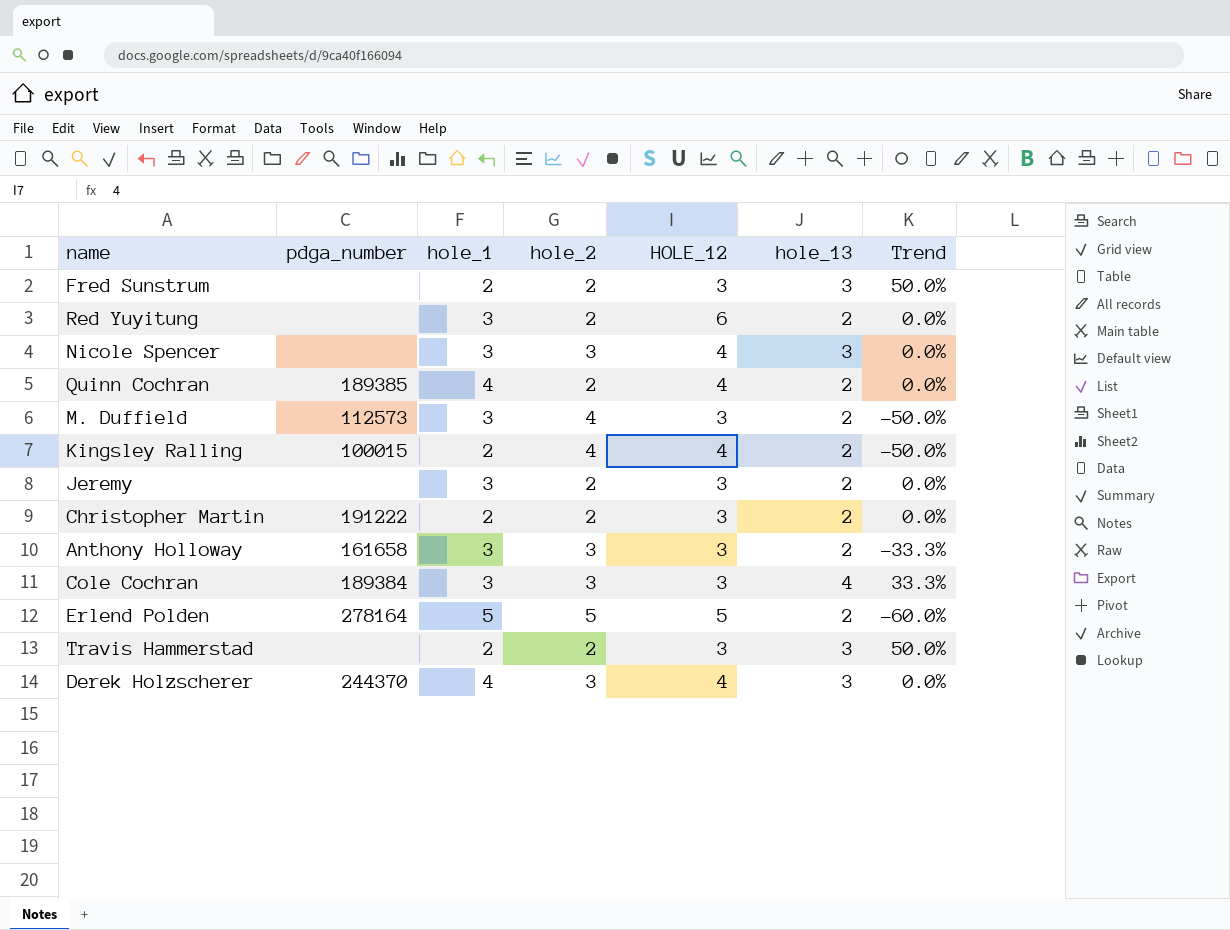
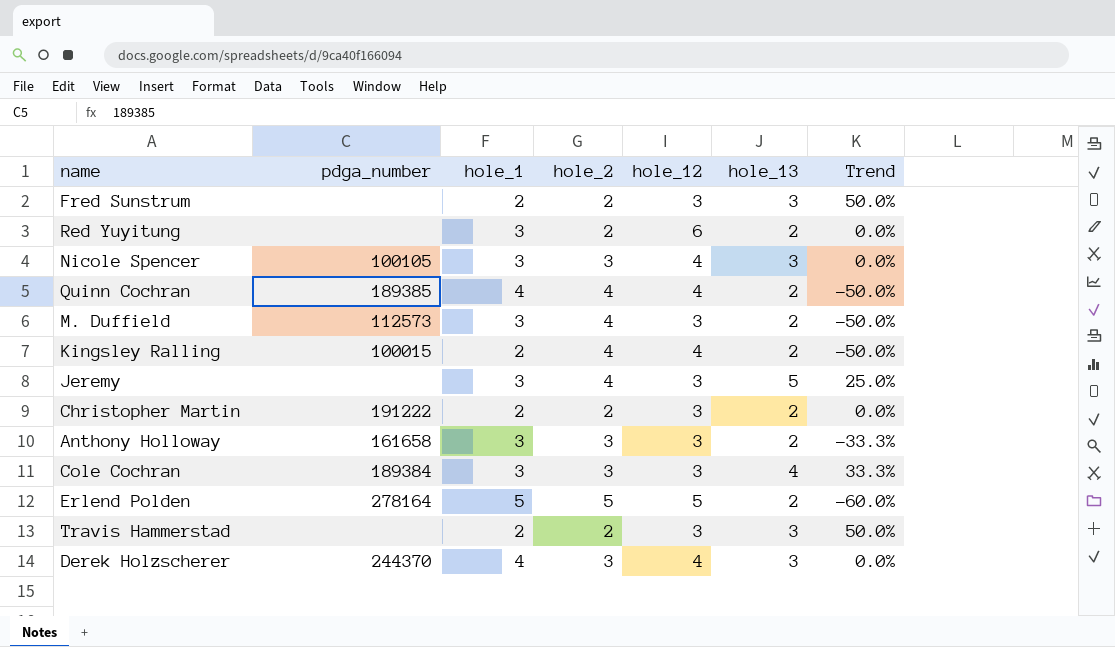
column name: HOLE_12 -> hole_12
Nicole Spencer | pdga_number: none -> 100105
Quinn Cochran | hole_2: 2 -> 4
Quinn Cochran | Trend: 0.0% -> -50.0%
Jeremy | hole_2: 2 -> 4
Jeremy | hole_13: 2 -> 5
Jeremy | Trend: 0.0% -> 25.0%

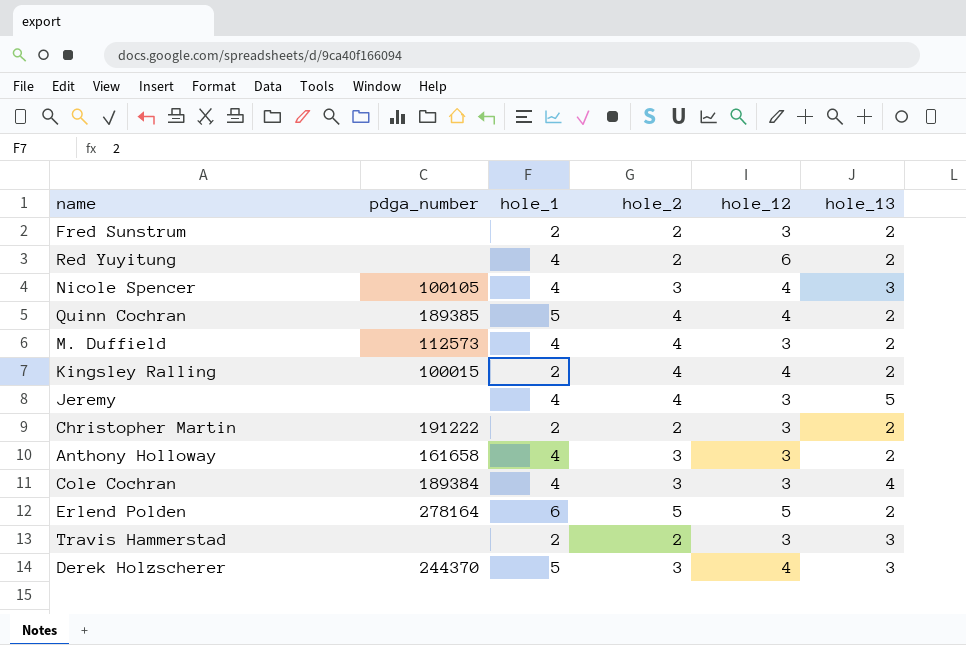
column Trend | formula: ([hole_13] - [hole_2]) / [hole_2] -> none
Fred Sunstrum | hole_13: 3 -> 2
Red Yuyitung | hole_1: 3 -> 4
Nicole Spencer | hole_1: 3 -> 4
Quinn Cochran | hole_1: 4 -> 5
M. Duffield | hole_1: 3 -> 4
Jeremy | hole_1: 3 -> 4
Anthony Holloway | hole_1: 3 -> 4
Cole Cochran | hole_1: 3 -> 4
Erlend Polden | hole_1: 5 -> 6
Derek Holzscherer | hole_1: 4 -> 5

